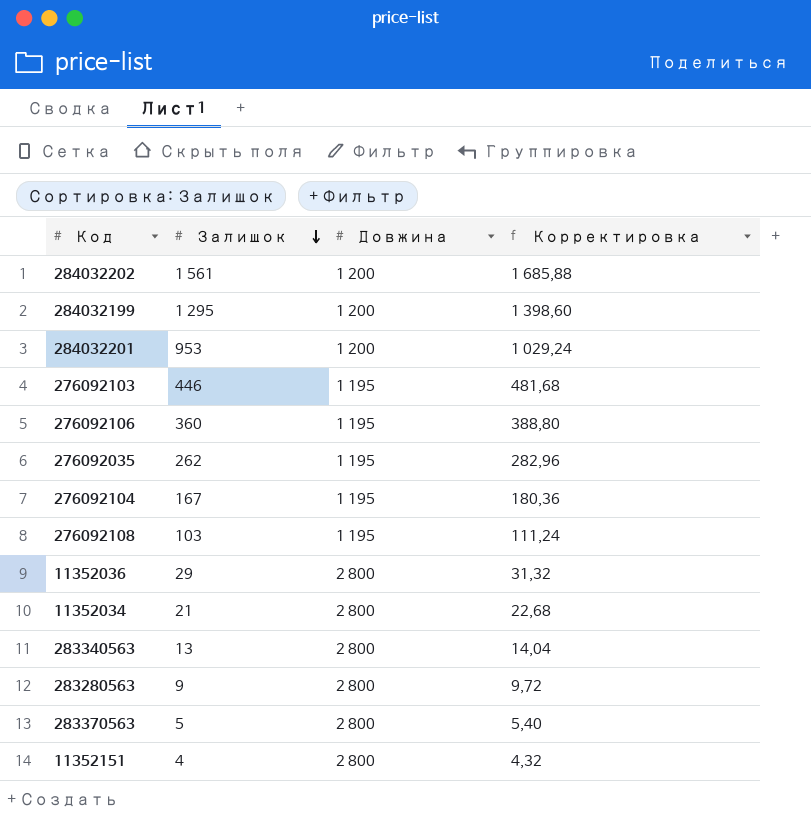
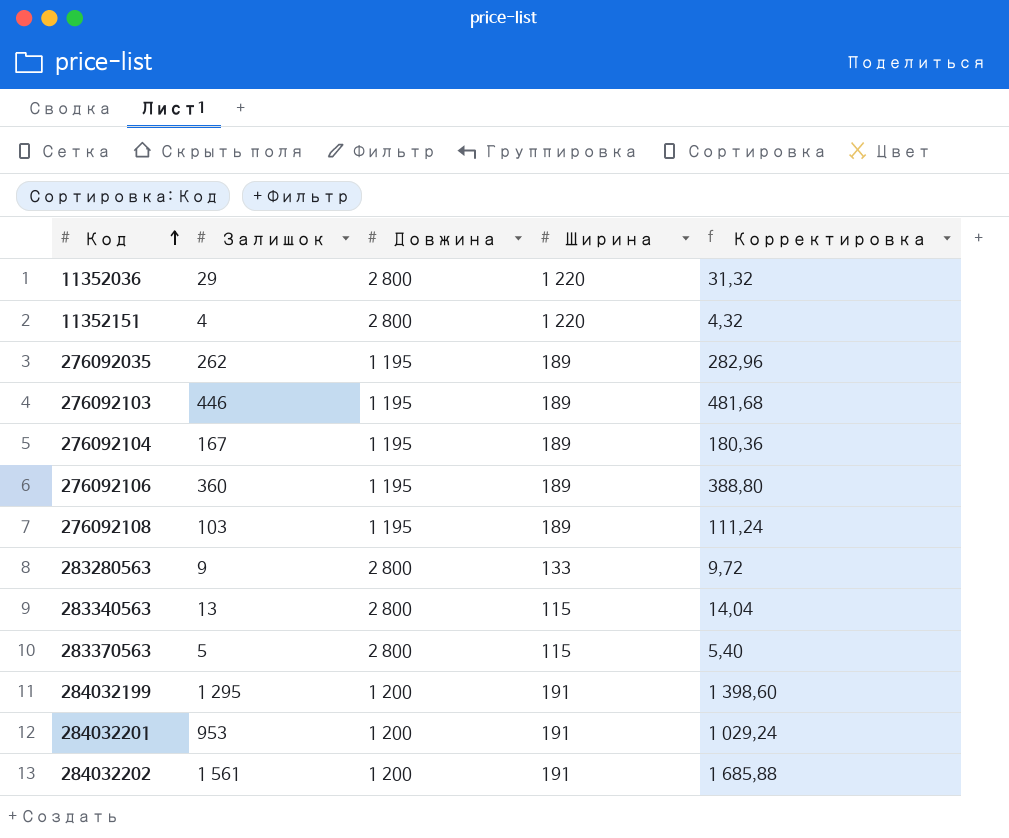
row order: Залишок descending -> Код ascending
column Ширина | position: none -> 4
row 11352034: 21 | 2 800 | 22,68 -> none

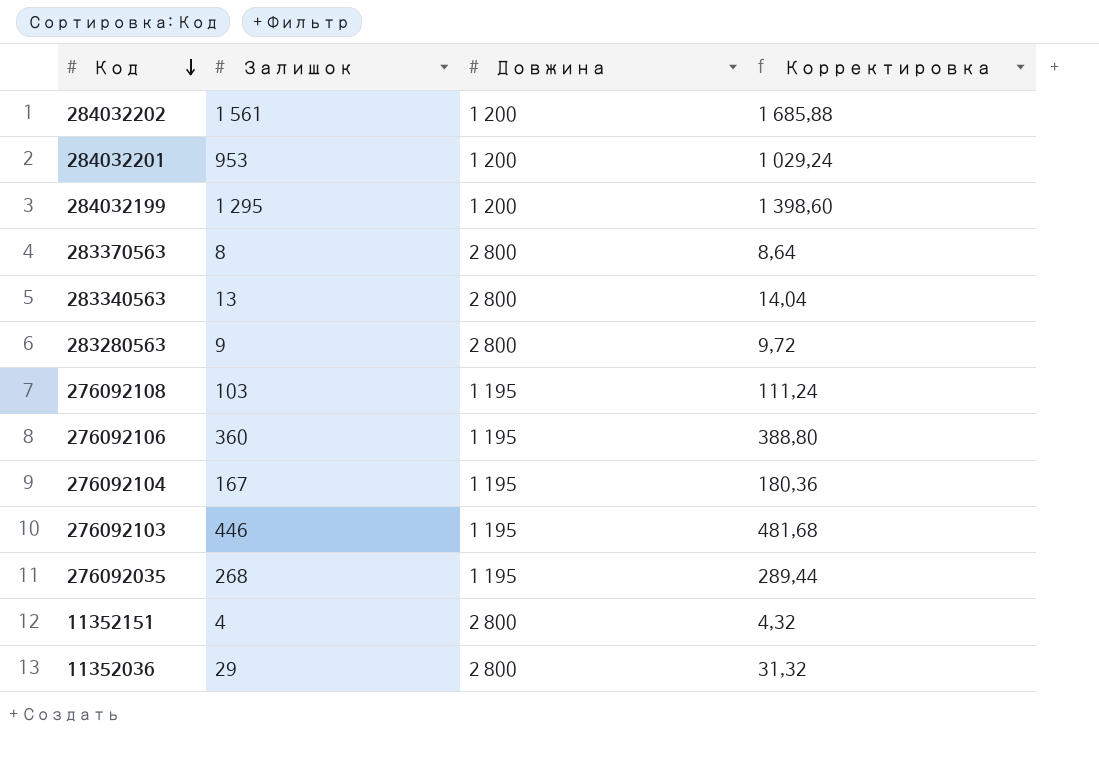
row order: Код ascending -> Код descending
column Ширина | position: 4 -> none
283370563 | Залишок: 5 -> 8
283370563 | Корректировка: 5,40 -> 8,64
276092035 | Залишок: 262 -> 268
276092035 | Корректировка: 282,96 -> 289,44

